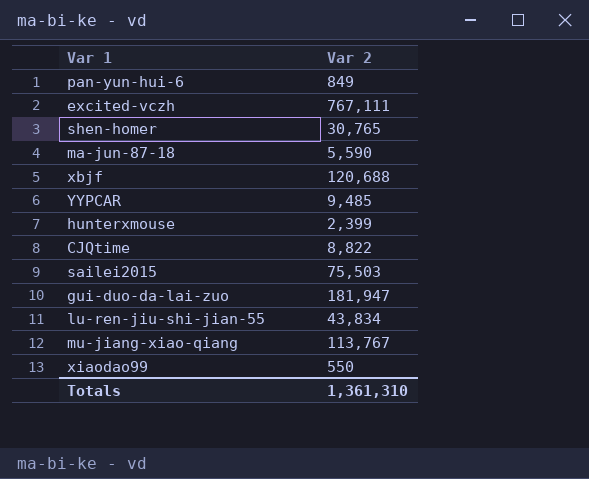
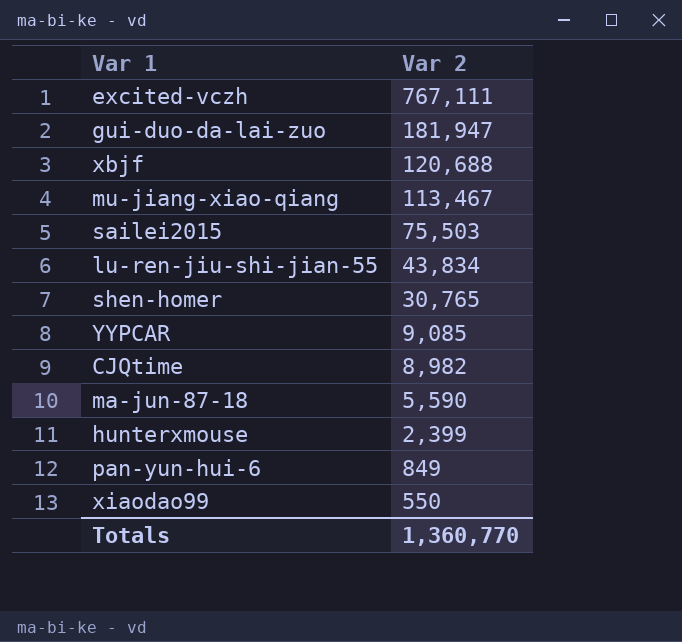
row order: none -> Var 2 descending
mu-jiang-xiao-qiang | Var 2: 113,767 -> 113,467
YYPCAR | Var 2: 9,485 -> 9,085
CJQtime | Var 2: 8,822 -> 8,982
Totals | Var 2: 1,361,310 -> 1,360,770

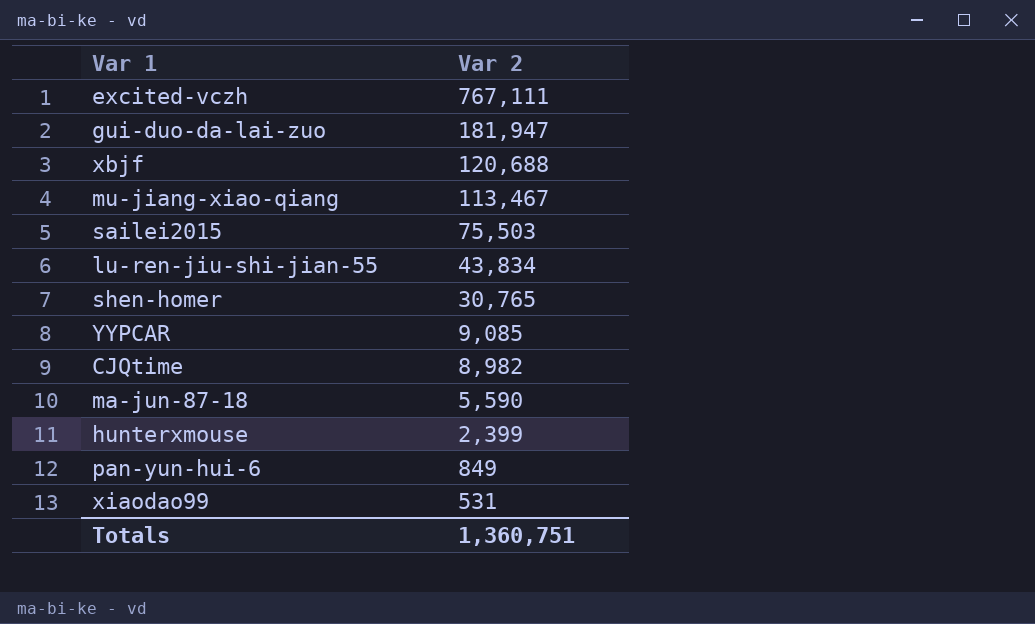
xiaodao99 | Var 2: 550 -> 531
Totals | Var 2: 1,360,770 -> 1,360,751

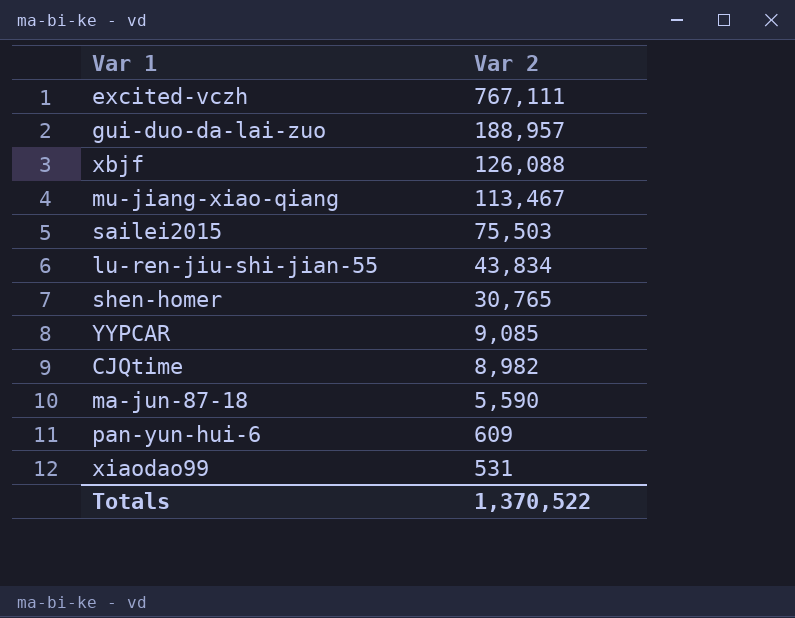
row hunterxmouse: 2,399 -> none
gui-duo-da-lai-zuo | Var 2: 181,947 -> 188,957
xbjf | Var 2: 120,688 -> 126,088
pan-yun-hui-6 | Var 2: 849 -> 609
Totals | Var 2: 1,360,751 -> 1,370,522

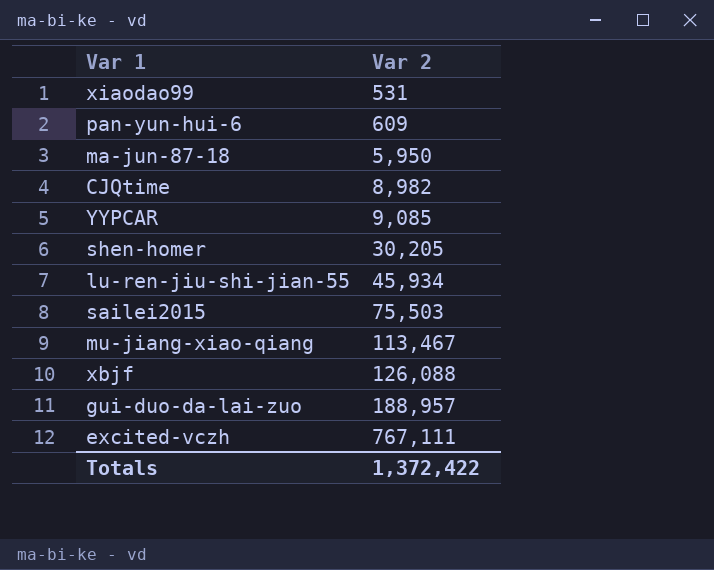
row order: Var 2 descending -> Var 2 ascending
ma-jun-87-18 | Var 2: 5,590 -> 5,950
shen-homer | Var 2: 30,765 -> 30,205
lu-ren-jiu-shi-jian-55 | Var 2: 43,834 -> 45,934
Totals | Var 2: 1,370,522 -> 1,372,422

